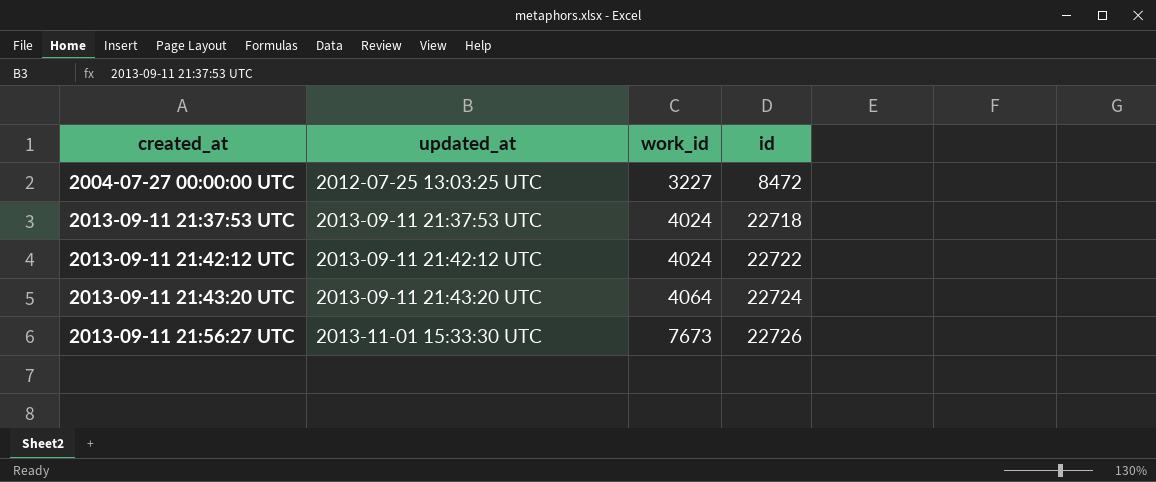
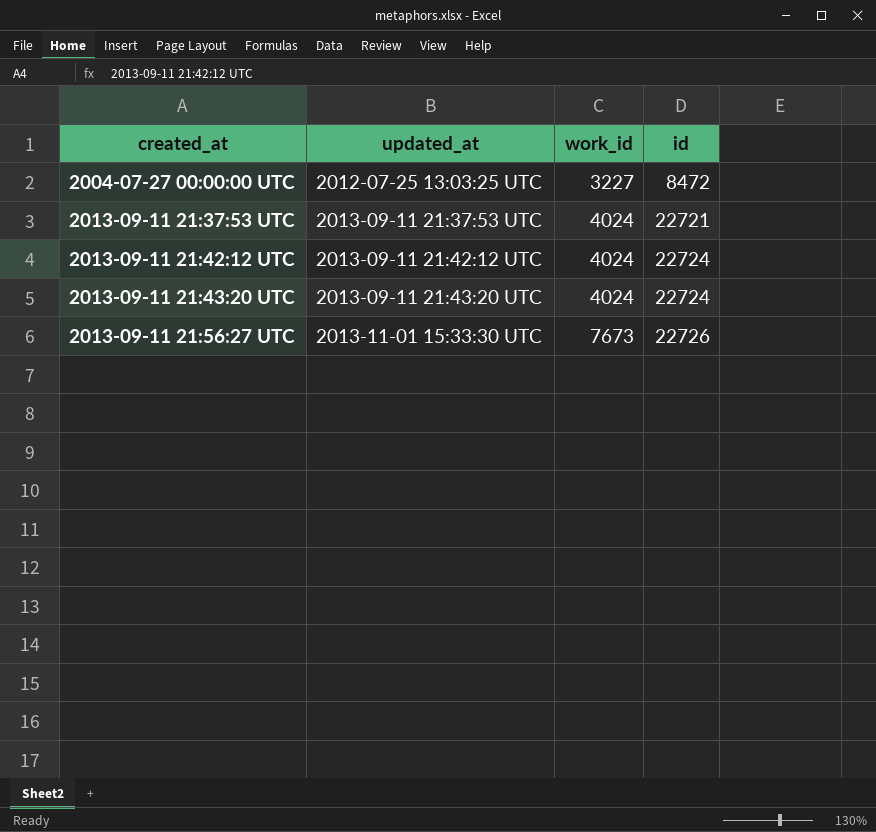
2013-09-11 21:37:53 UTC | id: 22718 -> 22721
2013-09-11 21:42:12 UTC | id: 22722 -> 22724
2013-09-11 21:43:20 UTC | work_id: 4064 -> 4024

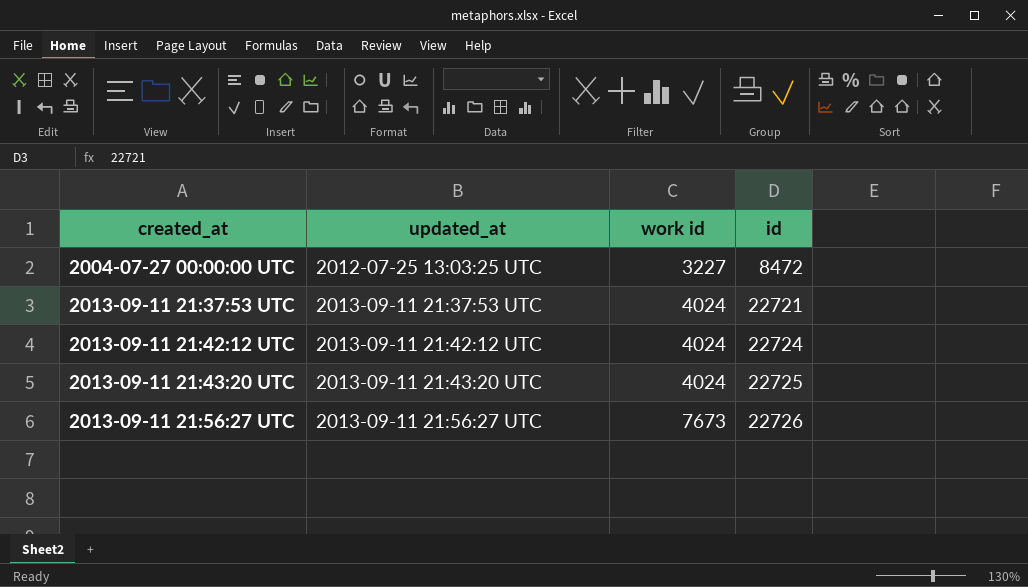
column name: work_id -> work id
2013-09-11 21:43:20 UTC | id: 22724 -> 22725
2013-09-11 21:56:27 UTC | updated_at: 2013-11-01 15:33:30 UTC -> 2013-09-11 21:56:27 UTC

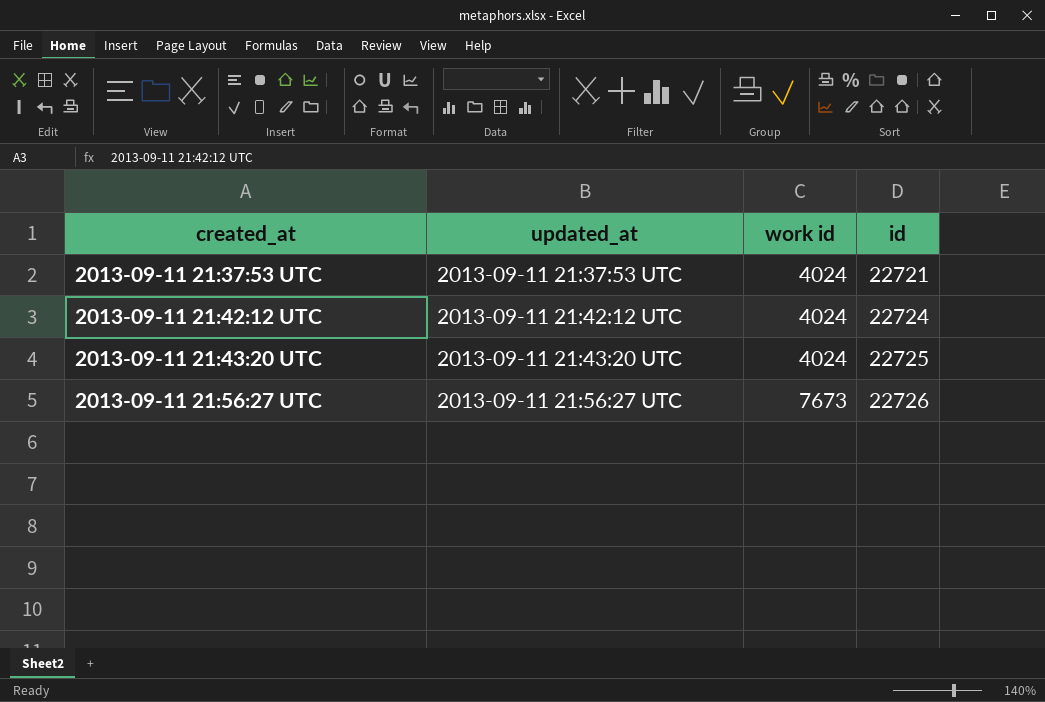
row 2004-07-27 00:00:00 UTC: 2012-07-25 13:03:25 UTC | 3227 | 8472 -> none

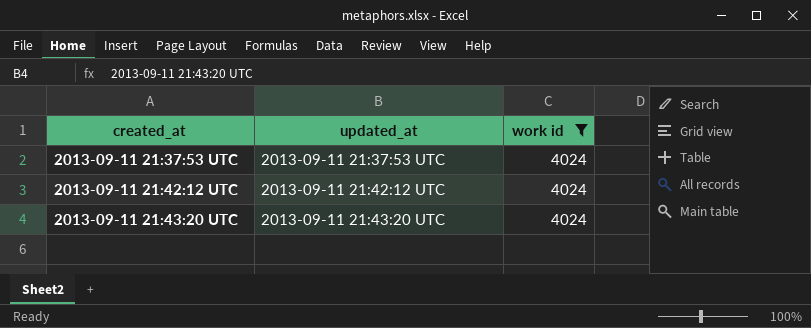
filter: none -> work id = 4024
column id | position: 4 -> none

